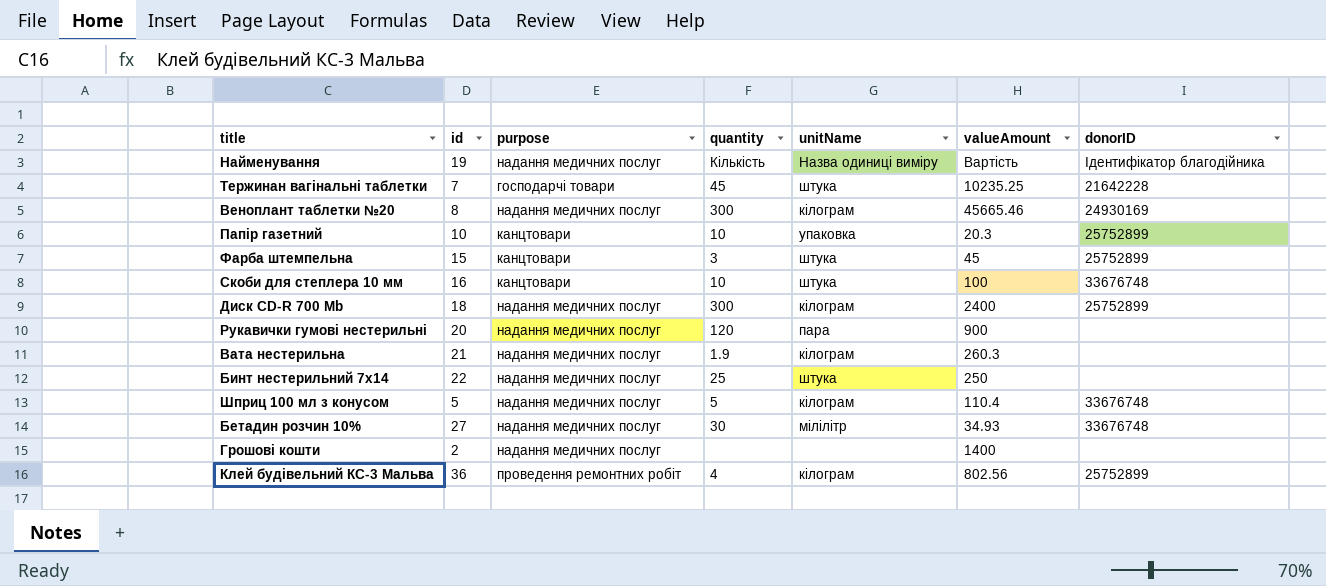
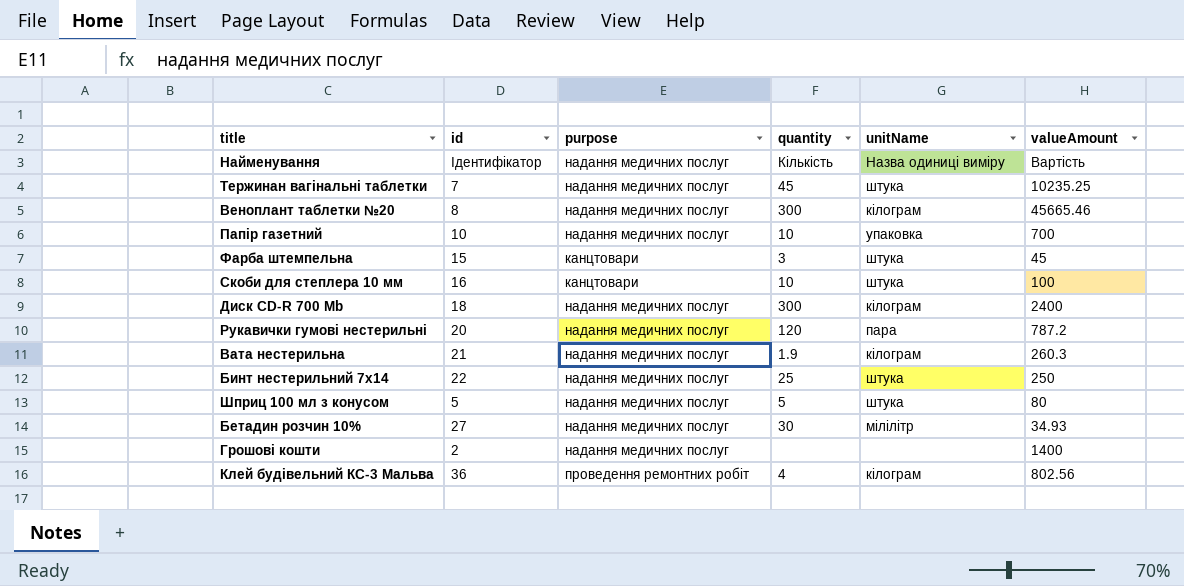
column donorID | position: 7 -> none
Найменування | id: 19 -> Ідентифікатор
Тержинан вагінальні таблетки | purpose: господарчі товари -> надання медичних послуг
Папір газетний | purpose: канцтовари -> надання медичних послуг
Папір газетний | valueAmount: 20.3 -> 700
Рукавички гумові нестерильні | valueAmount: 900 -> 787.2
Шприц 100 мл з конусом | unitName: кілограм -> штука
Шприц 100 мл з конусом | valueAmount: 110.4 -> 80

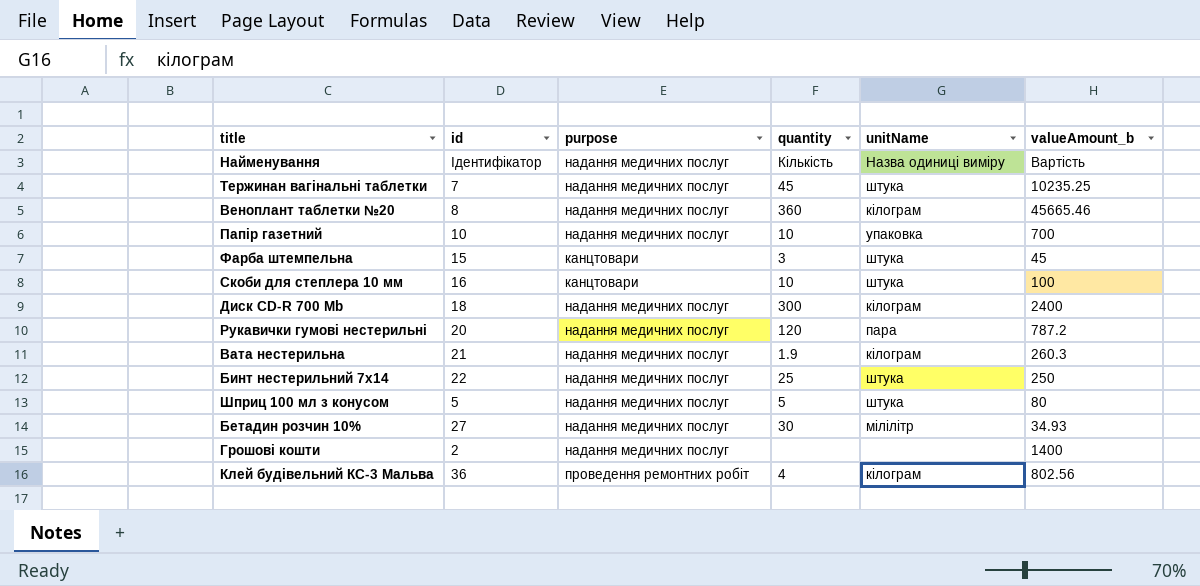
column name: valueAmount -> valueAmount_b
Веноплант таблетки №20 | quantity: 300 -> 360

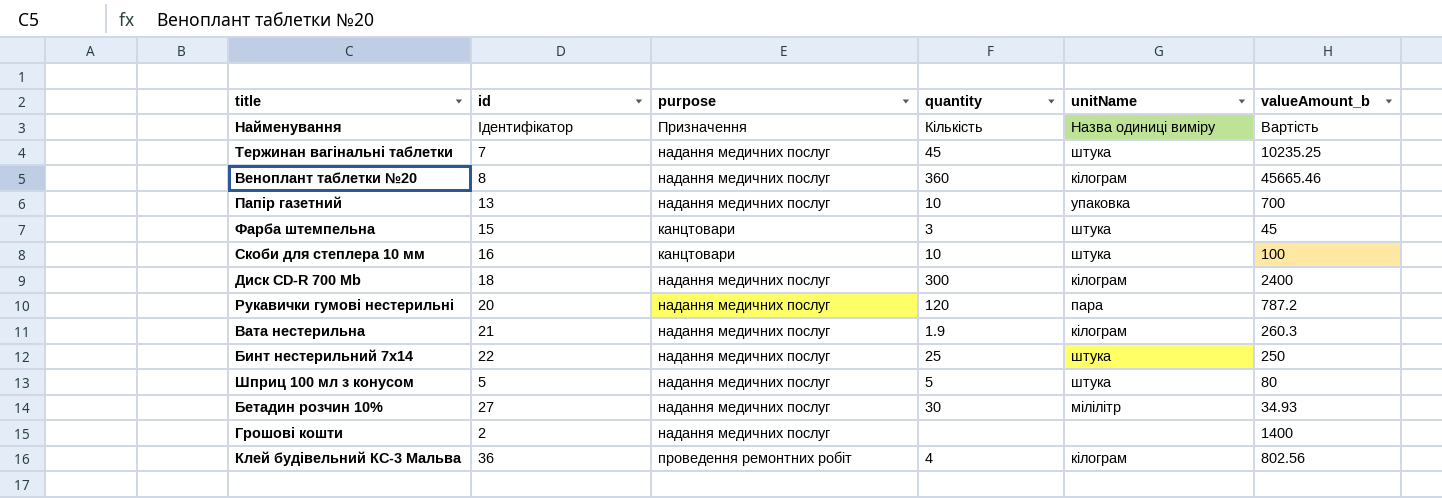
Найменування | purpose: надання медичних послуг -> Призначення
Папір газетний | id: 10 -> 13

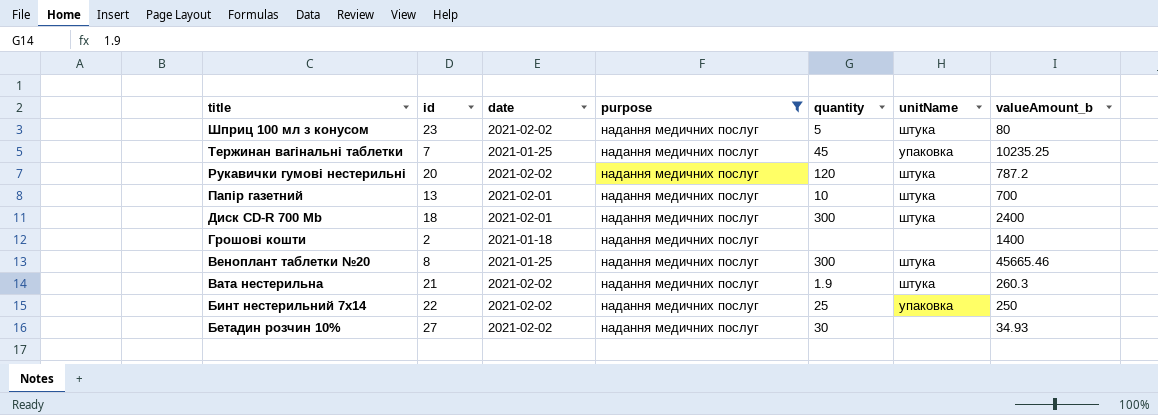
filter: none -> purpose = надання медичних послуг
row order: none -> title descending
column date | position: none -> 3
Шприц 100 мл з конусом | id: 5 -> 23
Тержинан вагінальні таблетки | unitName: штука -> упаковка
Рукавички гумові нестерильні | unitName: пара -> штука
Папір газетний | unitName: упаковка -> штука
Диск CD-R 700 Mb | unitName: кілограм -> штука
Веноплант таблетки №20 | quantity: 360 -> 300
Веноплант таблетки №20 | unitName: кілограм -> штука
Вата нестерильна | unitName: кілограм -> штука
Бинт нестерильний 7х14 | unitName: штука -> упаковка
Бетадин розчин 10% | unitName: мілілітр -> none

